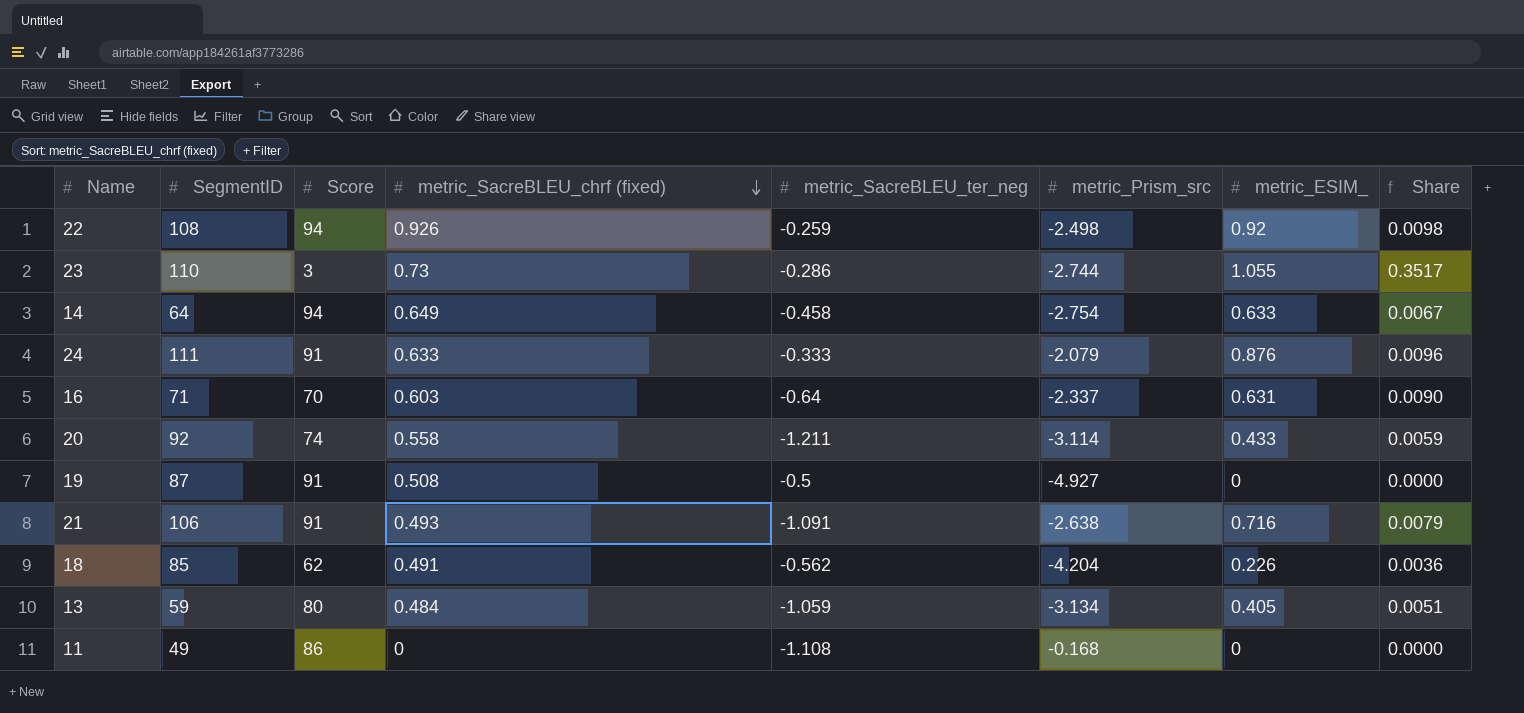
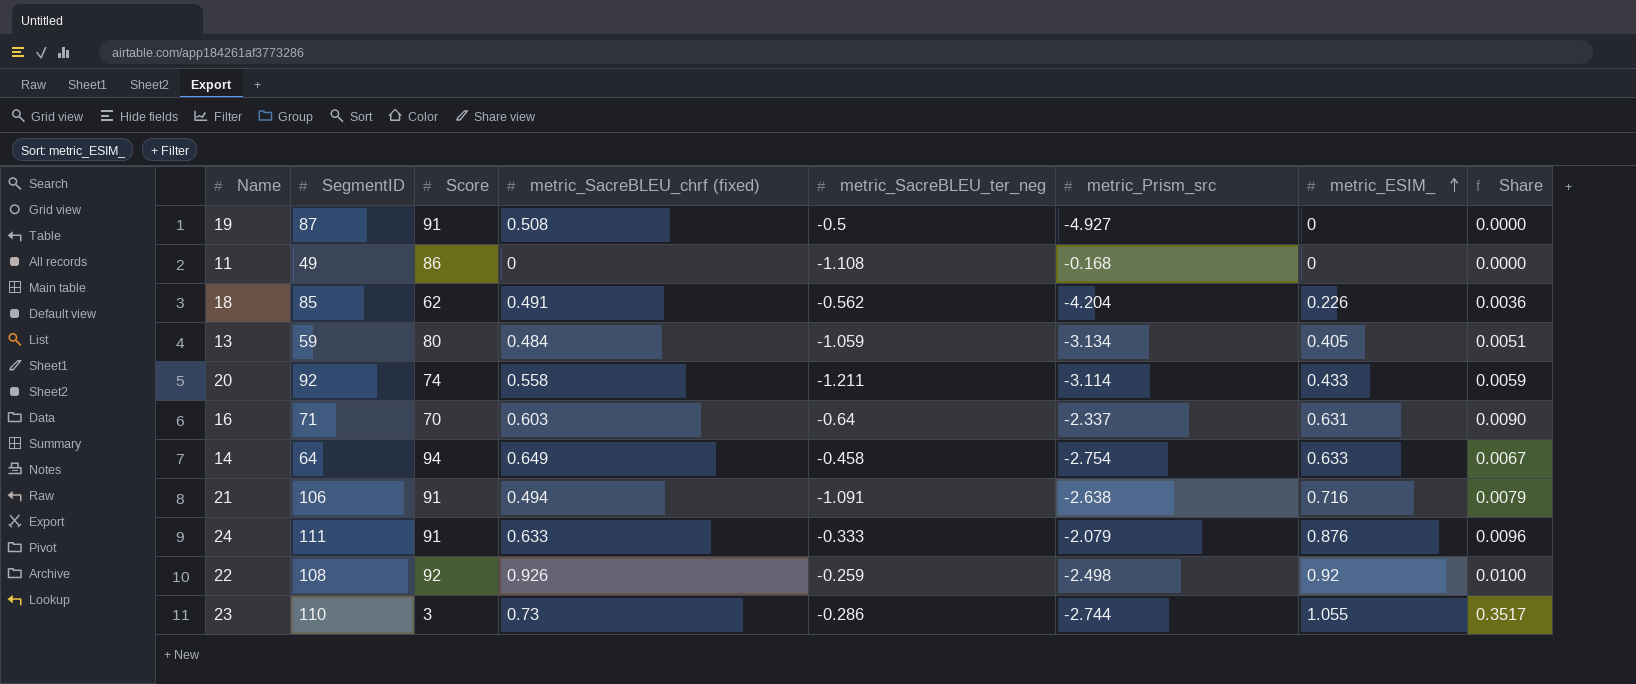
row order: metric_SacreBLEU_chrf (fixed) descending -> metric_ESIM_ ascending
21 | metric_SacreBLEU_chrf (fixed): 0.493 -> 0.494
22 | Score: 94 -> 92
22 | Share: 0.0098 -> 0.0100

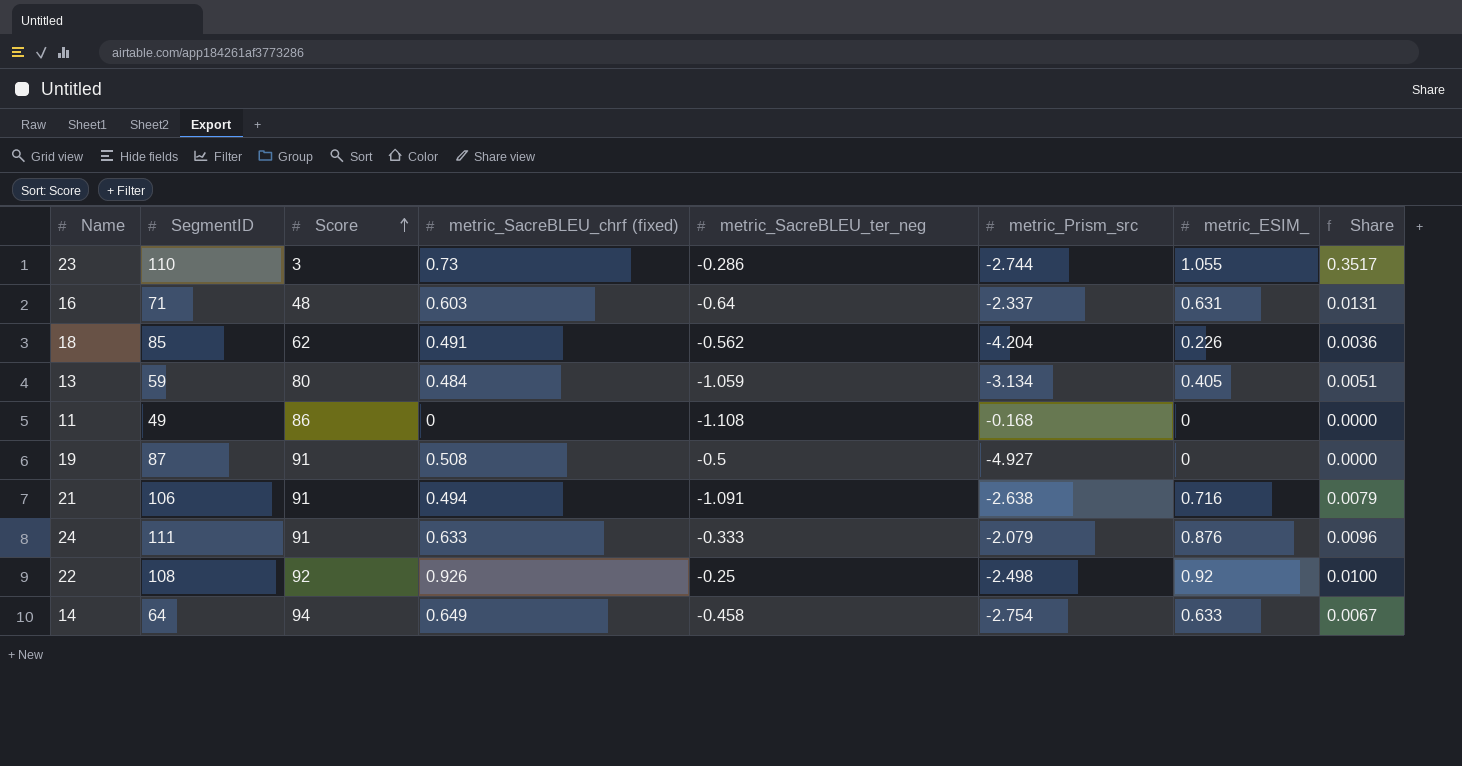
row order: metric_ESIM_ ascending -> Score ascending
row 20: 92 | 74 | 0.558 | -1.211 | -3.114 | 0.433 | 0.0059 -> none
16 | Score: 70 -> 48
16 | Share: 0.0090 -> 0.0131
22 | metric_SacreBLEU_ter_neg: -0.259 -> -0.25

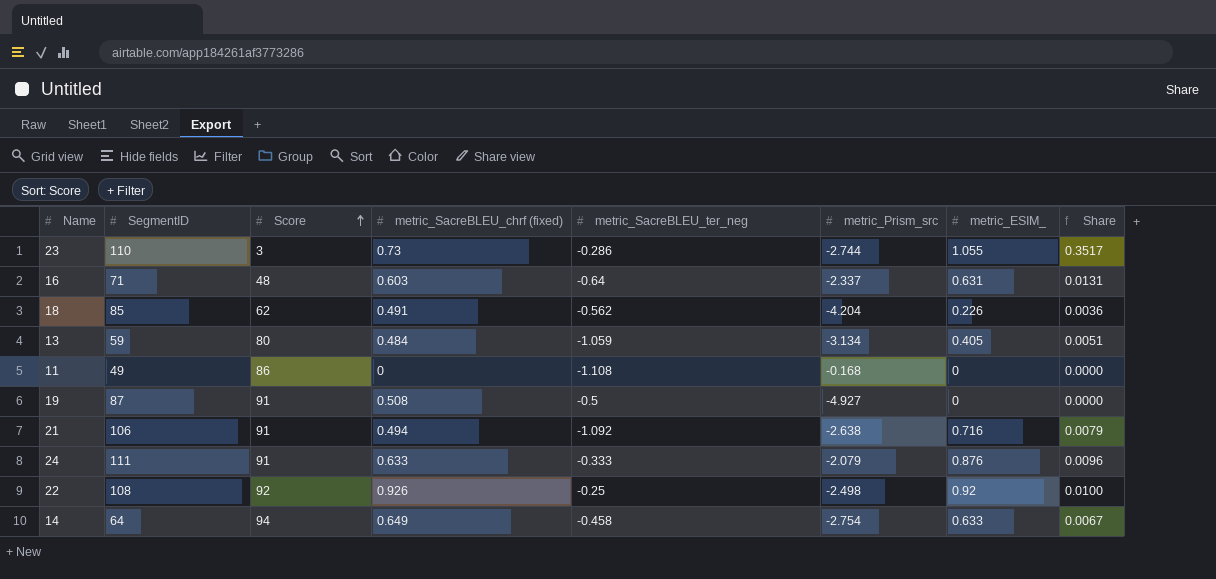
21 | metric_SacreBLEU_ter_neg: -1.091 -> -1.092

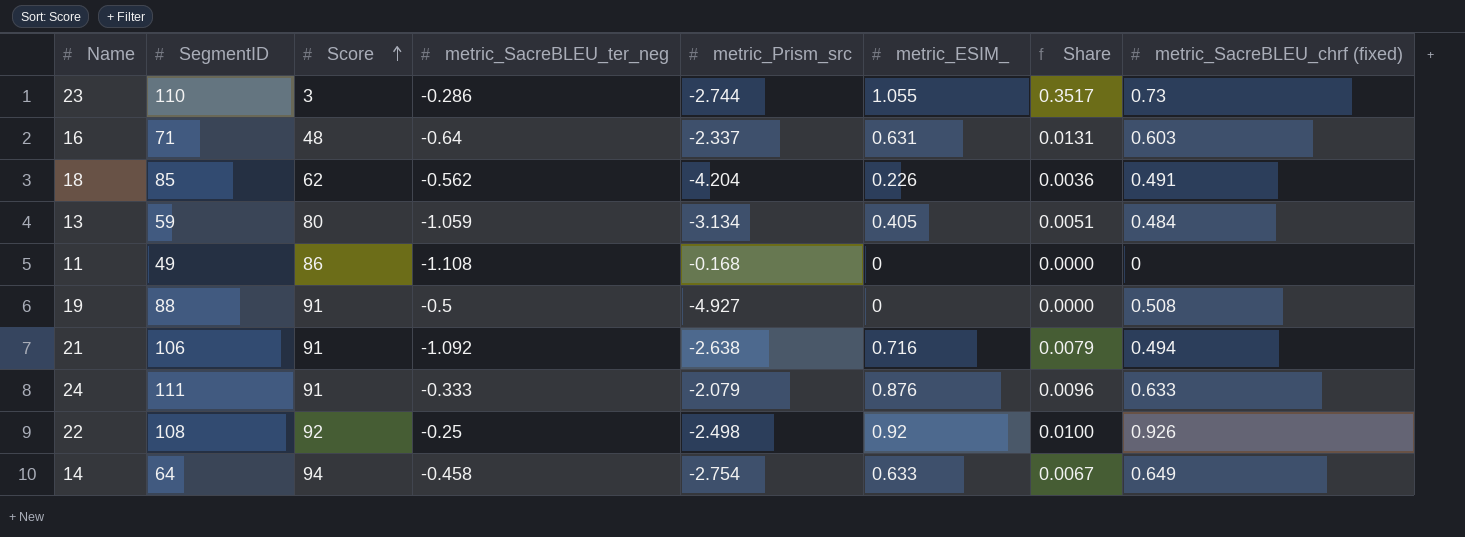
column metric_SacreBLEU_chrf (fixed) | position: 4 -> 8
19 | SegmentID: 87 -> 88

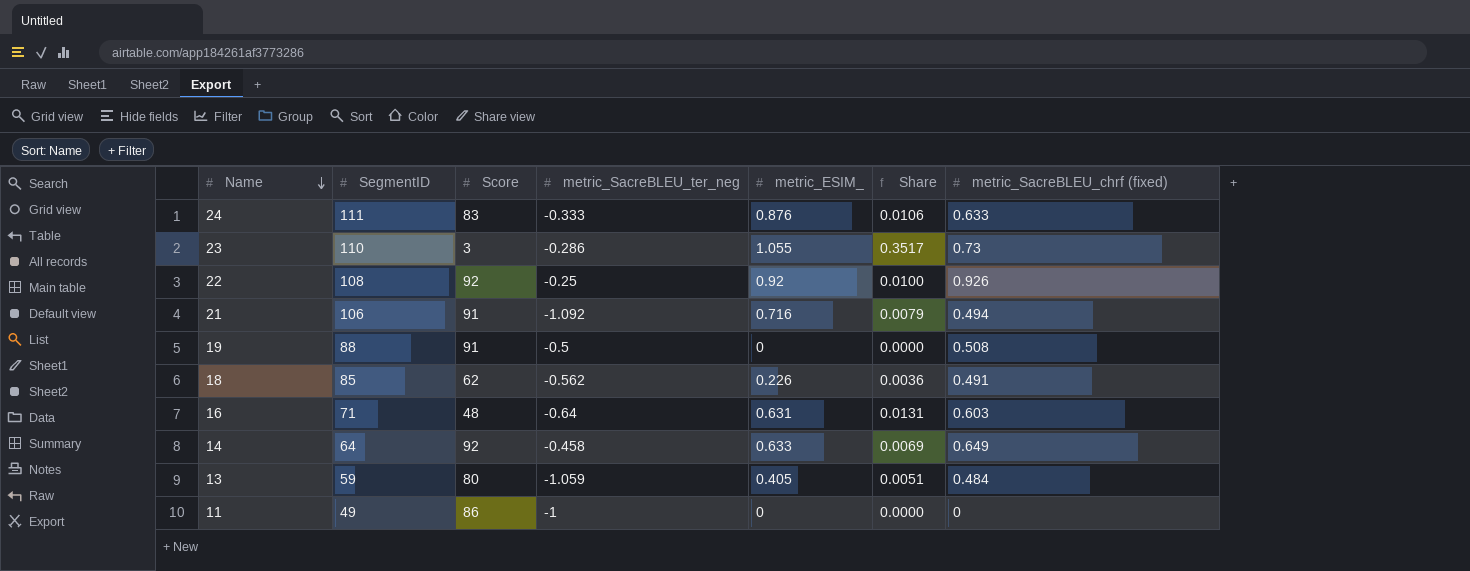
row order: Score ascending -> Name descending
column metric_Prism_src | position: 5 -> none
24 | Score: 91 -> 83
24 | Share: 0.0096 -> 0.0106
14 | Score: 94 -> 92
14 | Share: 0.0067 -> 0.0069
11 | metric_SacreBLEU_ter_neg: -1.108 -> -1

